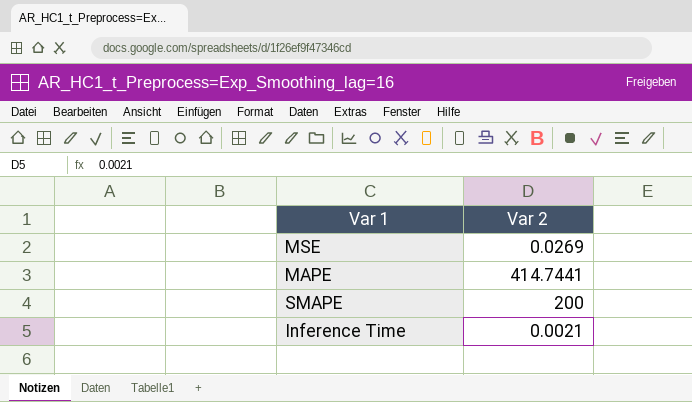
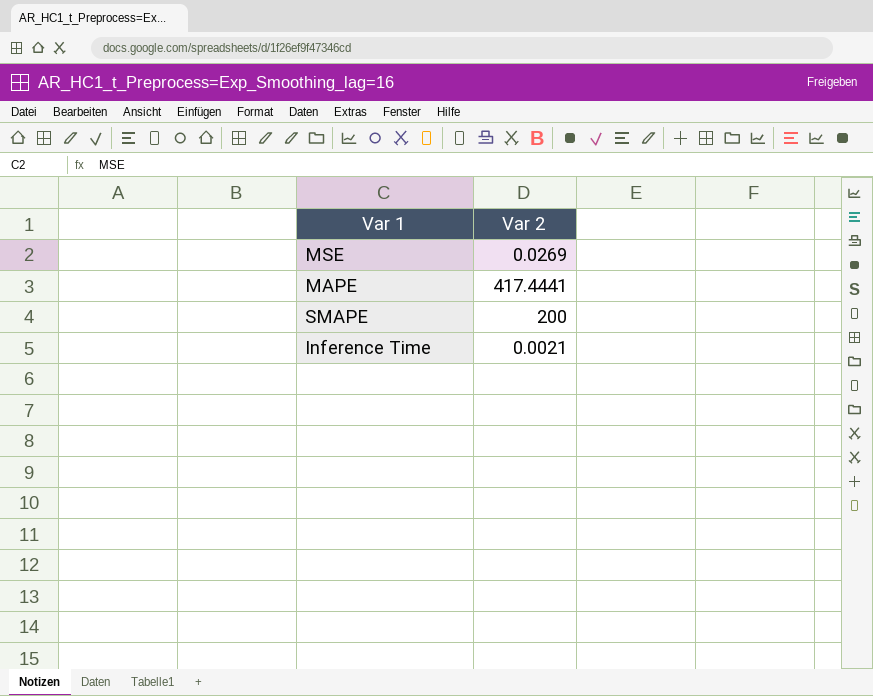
MAPE | Var 2: 414.7441 -> 417.4441

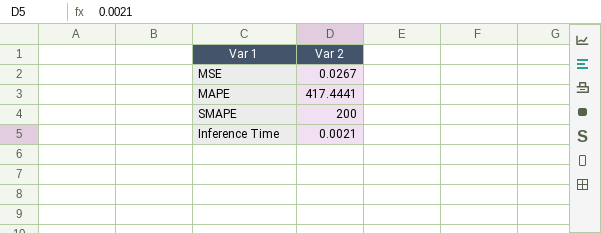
MSE | Var 2: 0.0269 -> 0.0267

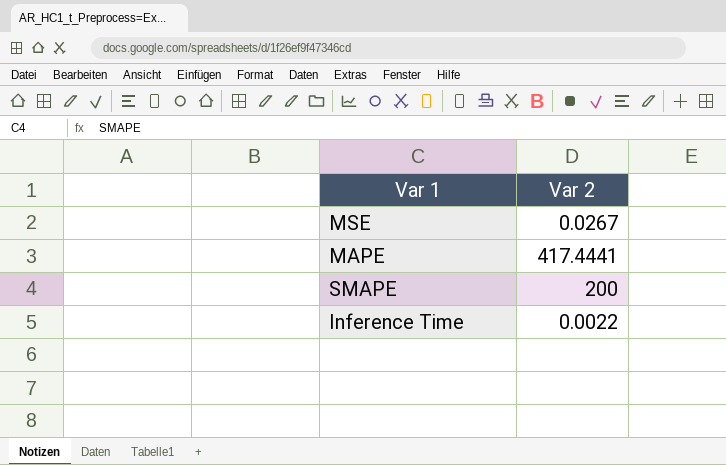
Inference Time | Var 2: 0.0021 -> 0.0022

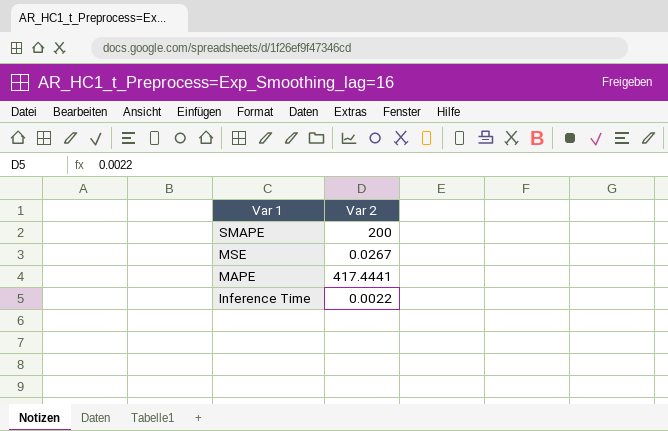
row order: none -> Var 1 descending

